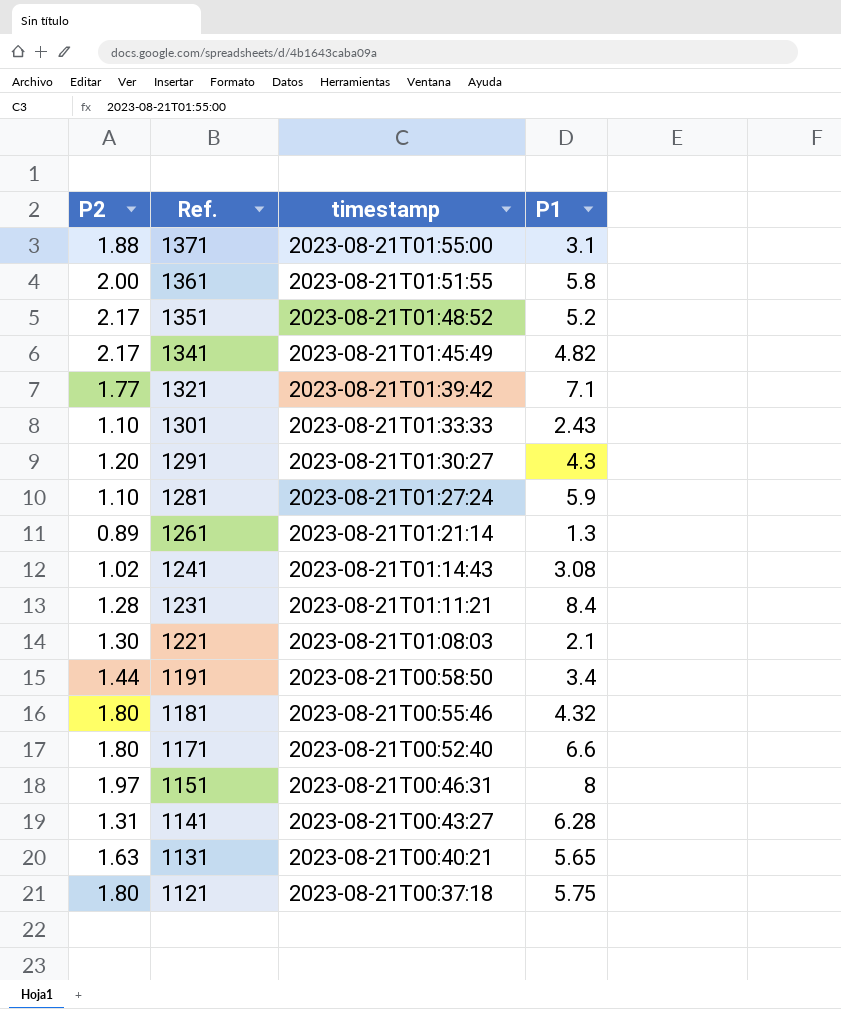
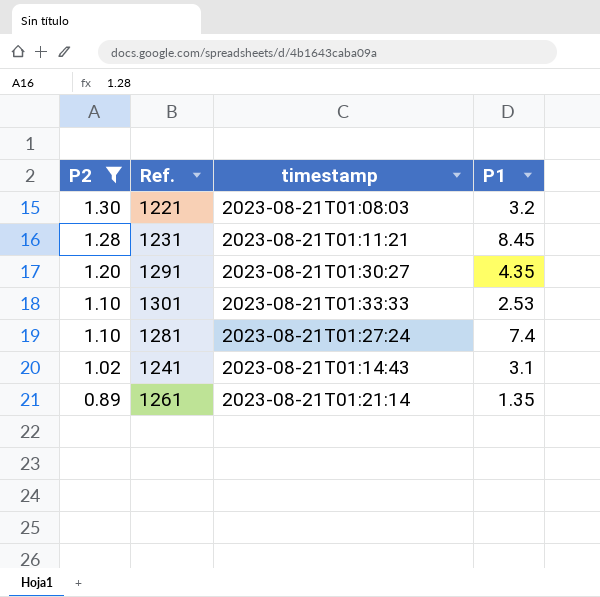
filter: none -> P2 <= 1.30
row order: Ref. descending -> P2 descending
1221 | P1: 2.1 -> 3.2
1231 | P1: 8.4 -> 8.45
1291 | P1: 4.3 -> 4.35
1301 | P1: 2.43 -> 2.53
1281 | P1: 5.9 -> 7.4
1241 | P1: 3.08 -> 3.1
1261 | P1: 1.3 -> 1.35

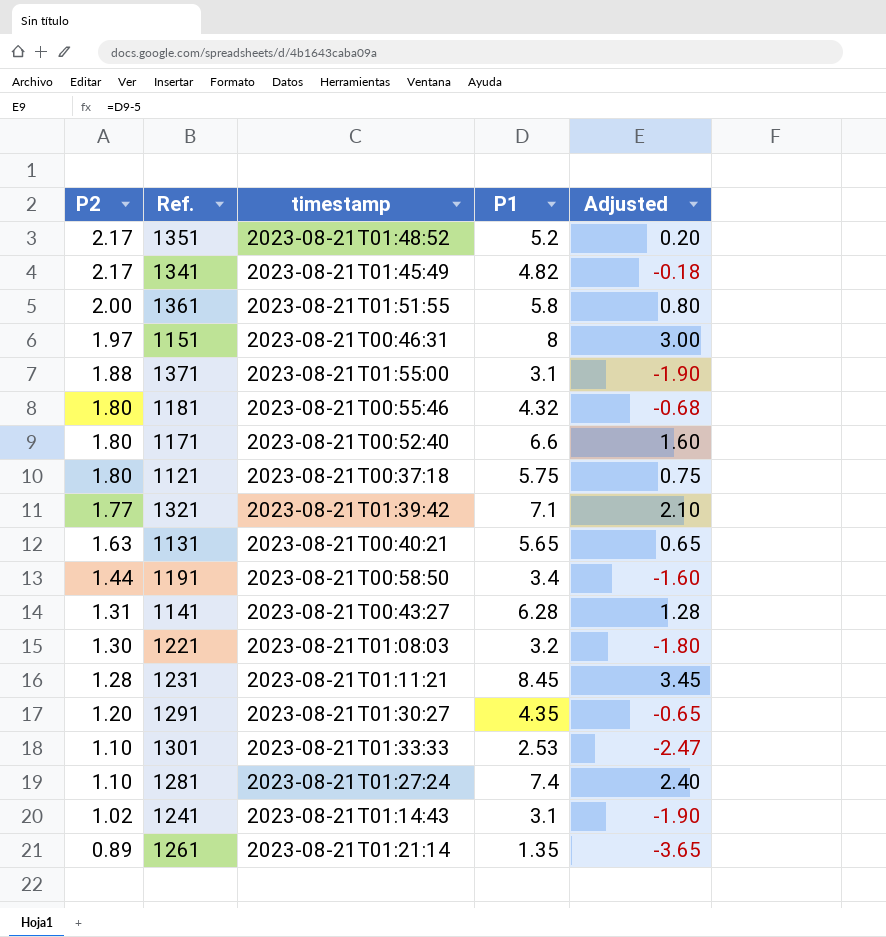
filter: P2 <= 1.30 -> none
column Adjusted | formula: none -> [P1] - 5

